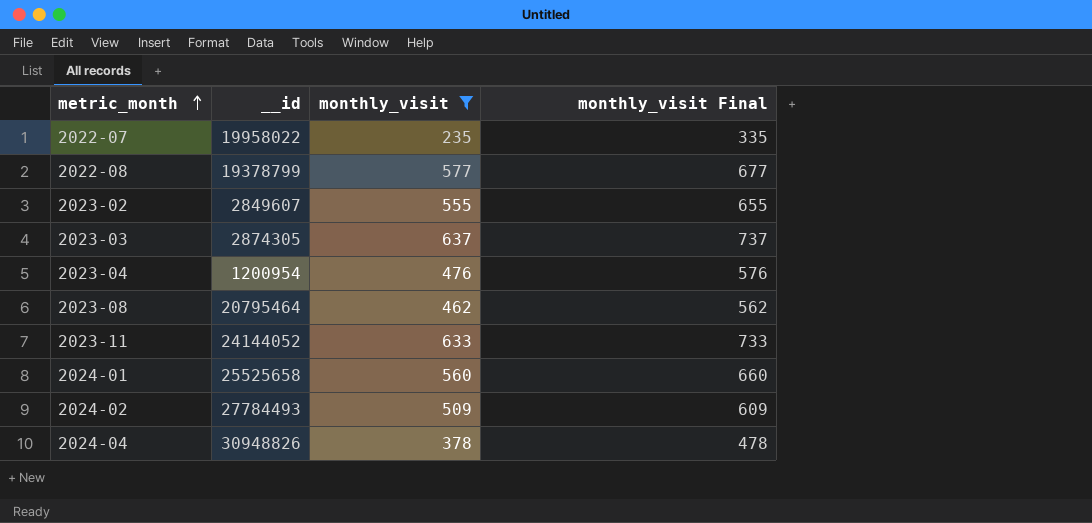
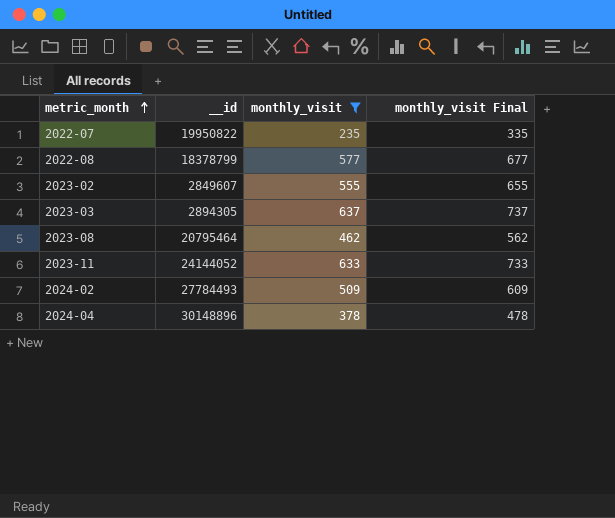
row 2023-04: 1200954 | 476 | 576 -> none
row 2024-01: 25525658 | 560 | 660 -> none
2022-07 | __id: 19958022 -> 19950822
2022-08 | __id: 19378799 -> 18378799
2023-03 | __id: 2874305 -> 2894305
2024-04 | __id: 30948826 -> 30148896

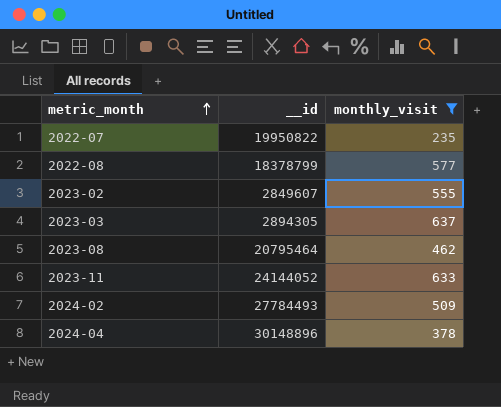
column monthly_visit Final | formula: [monthly_visit] + 100 -> none

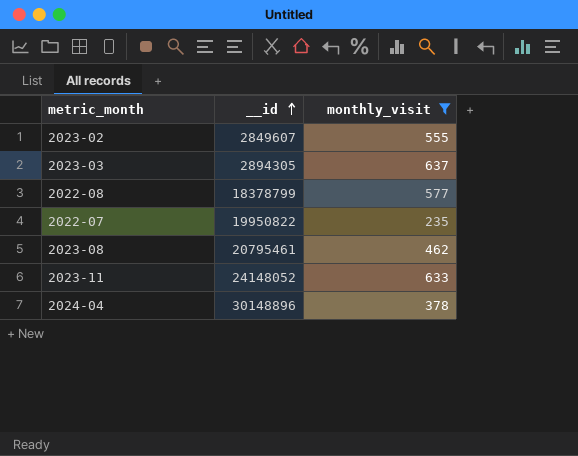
row order: metric_month ascending -> __id ascending
row 2024-02: 27784493 | 509 -> none
2023-08 | __id: 20795464 -> 20795461
2023-11 | __id: 24144052 -> 24148052

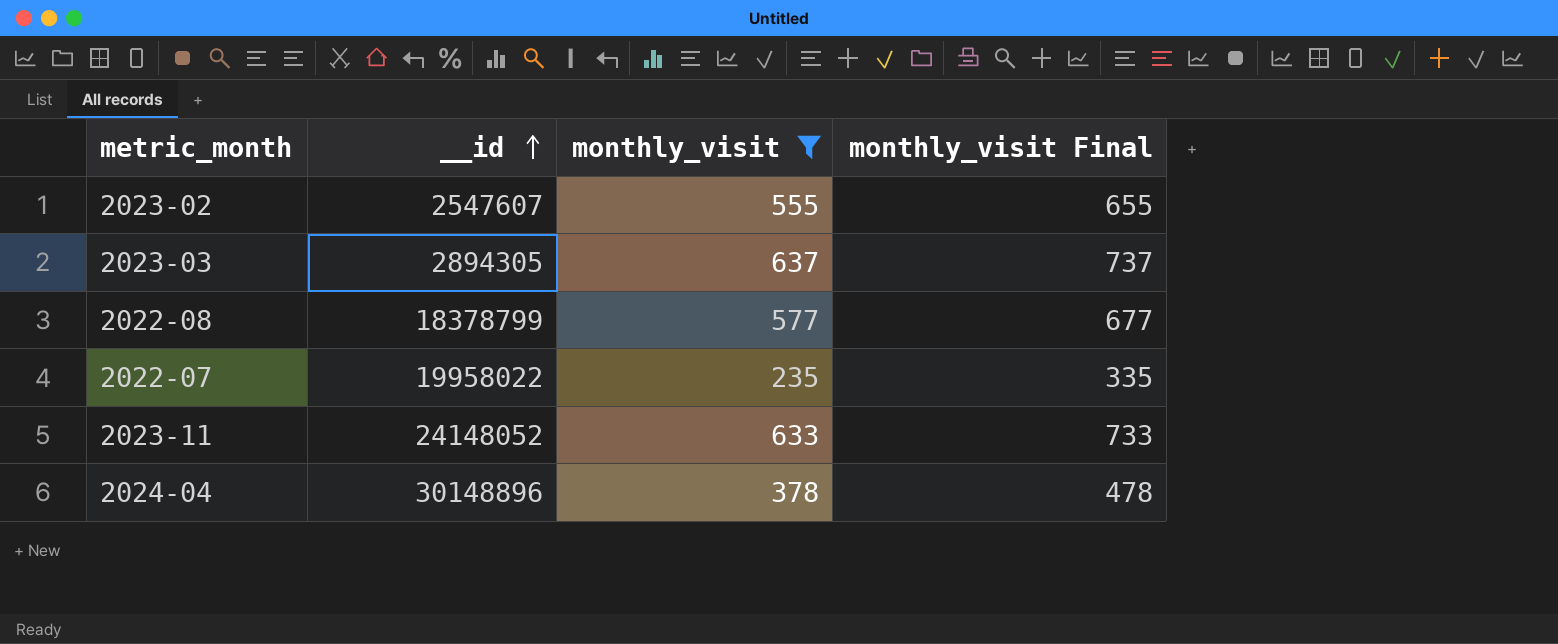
column monthly_visit Final | formula: none -> [monthly_visit] + 100
row 2023-08: 20795461 | 462 -> none
2023-02 | __id: 2849607 -> 2547607
2022-07 | __id: 19950822 -> 19958022

